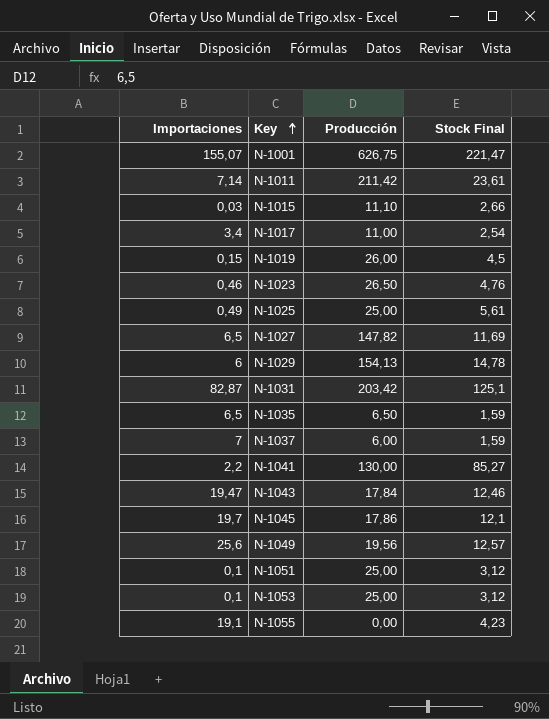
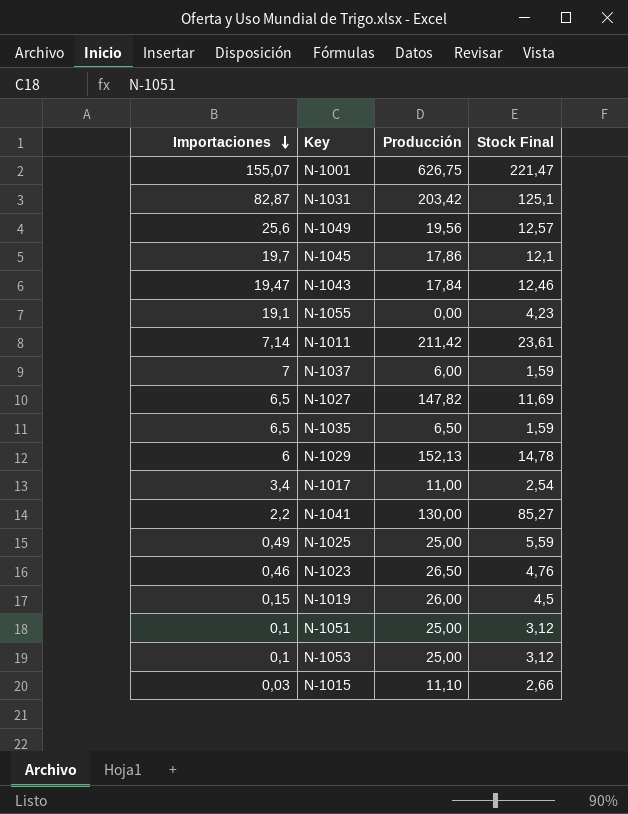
row order: Key ascending -> Importaciones descending
N-1029 | Producción: 154,13 -> 152,13
N-1025 | Stock Final: 5,61 -> 5,59

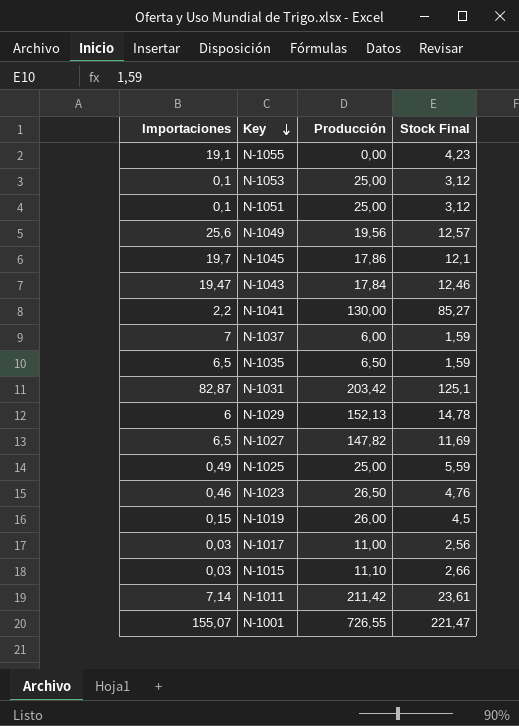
row order: Importaciones descending -> Key descending
N-1017 | Importaciones: 3,4 -> 0,03
N-1017 | Stock Final: 2,54 -> 2,56
N-1001 | Producción: 626,75 -> 726,55

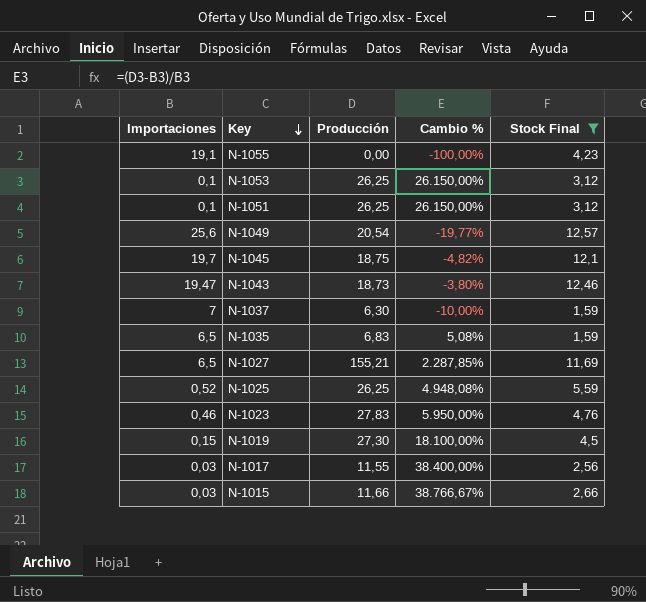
filter: none -> Stock Final <= 12,57
column Cambio % | formula: none -> ([Producción] - [Importaciones]) / [Importaciones]
N-1053 | Producción: 25,00 -> 26,25
N-1051 | Producción: 25,00 -> 26,25
N-1049 | Producción: 19,56 -> 20,54
N-1045 | Producción: 17,86 -> 18,75
N-1043 | Producción: 17,84 -> 18,73
N-1037 | Producción: 6,00 -> 6,30
N-1035 | Producción: 6,50 -> 6,83
N-1027 | Producción: 147,82 -> 155,21
N-1025 | Importaciones: 0,49 -> 0,52
N-1025 | Producción: 25,00 -> 26,25
N-1023 | Producción: 26,50 -> 27,83
N-1019 | Producción: 26,00 -> 27,30
N-1017 | Producción: 11,00 -> 11,55
N-1015 | Producción: 11,10 -> 11,66

